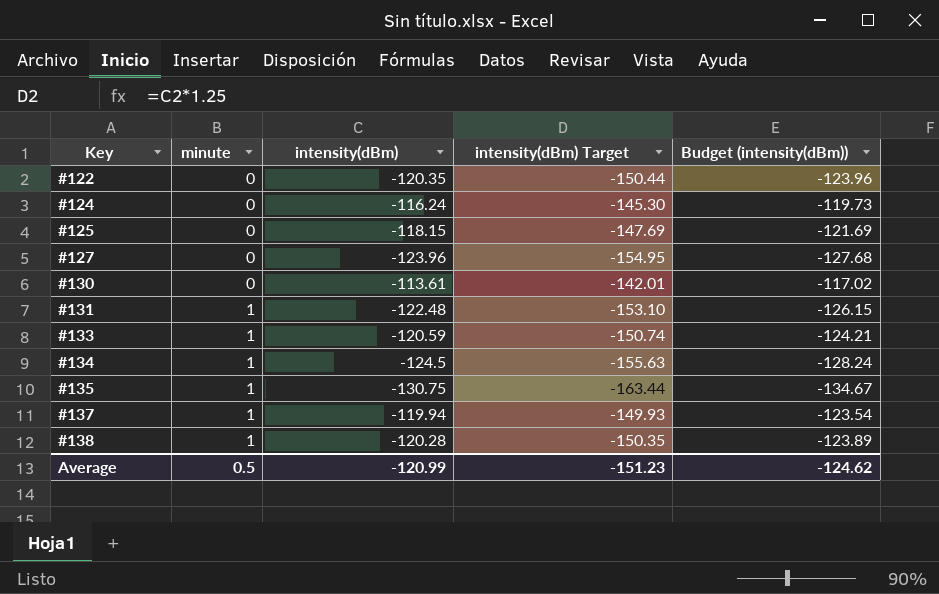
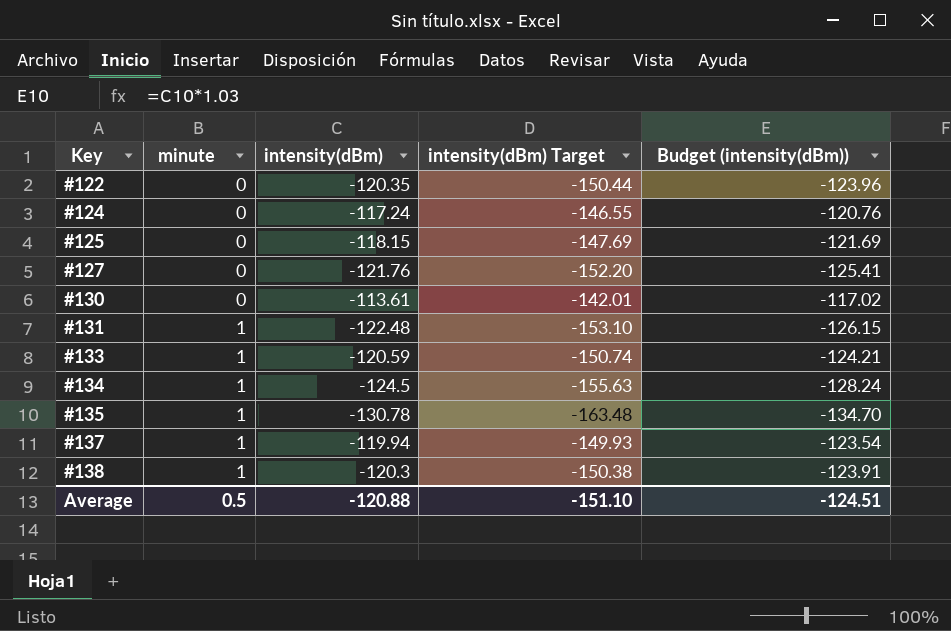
#124 | intensity(dBm): -116.24 -> -117.24
#124 | intensity(dBm) Target: -145.30 -> -146.55
#124 | Budget (intensity(dBm)): -119.73 -> -120.76
#127 | intensity(dBm): -123.96 -> -121.76
#127 | intensity(dBm) Target: -154.95 -> -152.20
#127 | Budget (intensity(dBm)): -127.68 -> -125.41
#135 | intensity(dBm): -130.75 -> -130.78
#135 | intensity(dBm) Target: -163.44 -> -163.48
#135 | Budget (intensity(dBm)): -134.67 -> -134.70
#138 | intensity(dBm): -120.28 -> -120.3
#138 | intensity(dBm) Target: -150.35 -> -150.38
#138 | Budget (intensity(dBm)): -123.89 -> -123.91
Average | intensity(dBm): -120.99 -> -120.88
Average | intensity(dBm) Target: -151.23 -> -151.10
Average | Budget (intensity(dBm)): -124.62 -> -124.51

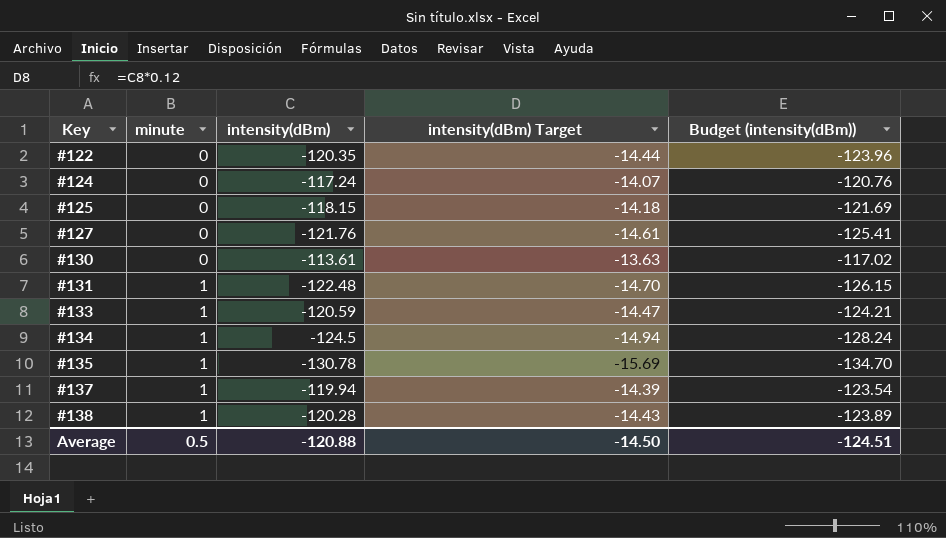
column intensity(dBm) Target | formula: [intensity(dBm)] * 1.25 -> [intensity(dBm)] * 0.12
#138 | intensity(dBm): -120.3 -> -120.28
#138 | Budget (intensity(dBm)): -123.91 -> -123.89
Average | intensity(dBm) Target: -151.10 -> -14.50

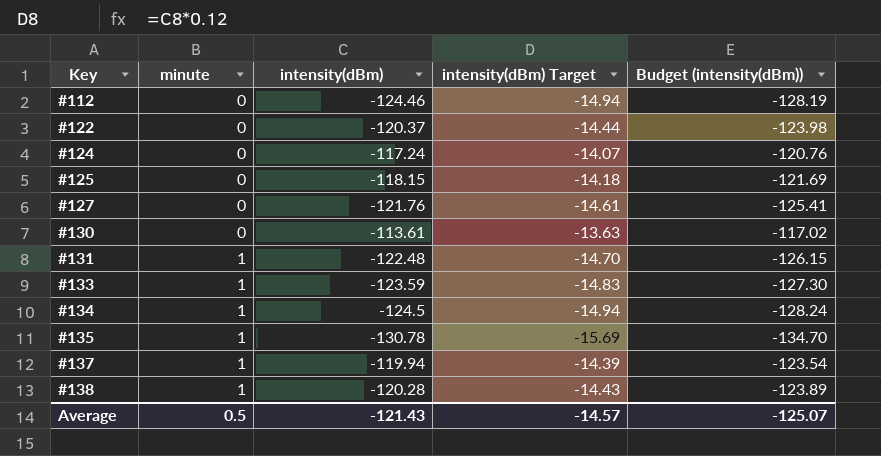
row #112: none -> 0 | -124.46 | -14.94 | -128.19
#122 | intensity(dBm): -120.35 -> -120.37
#122 | Budget (intensity(dBm)): -123.96 -> -123.98
#133 | intensity(dBm): -120.59 -> -123.59
#133 | intensity(dBm) Target: -14.47 -> -14.83
#133 | Budget (intensity(dBm)): -124.21 -> -127.30
Average | intensity(dBm): -120.88 -> -121.43
Average | intensity(dBm) Target: -14.50 -> -14.57
Average | Budget (intensity(dBm)): -124.51 -> -125.07

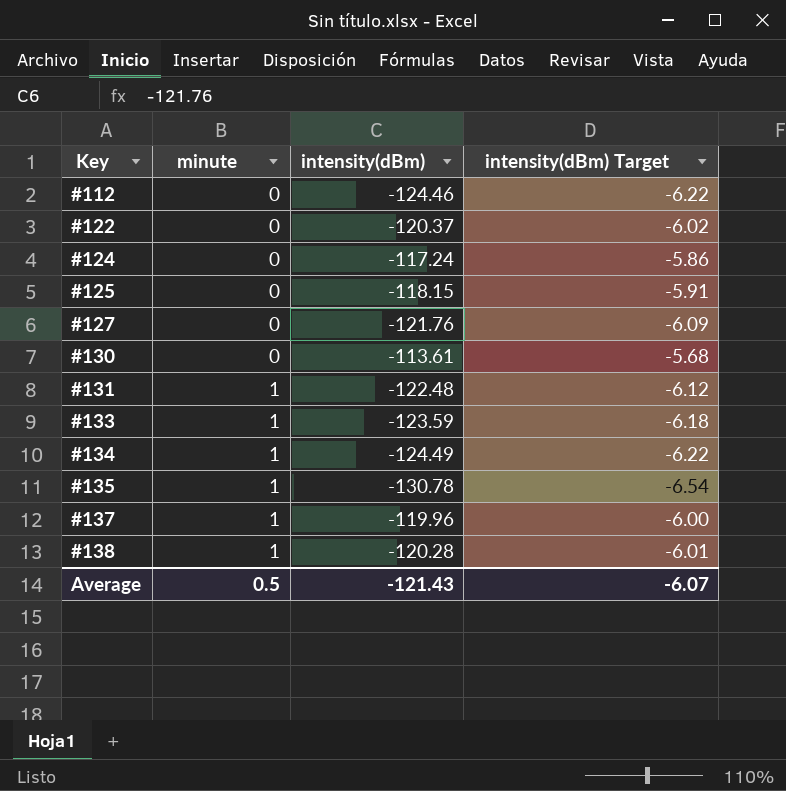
column Budget (intensity(dBm)) | formula: [intensity(dBm)] * 1.03 -> none
column intensity(dBm) Target | formula: [intensity(dBm)] * 0.12 -> [intensity(dBm)] * 0.05
#134 | intensity(dBm): -124.5 -> -124.49
#137 | intensity(dBm): -119.94 -> -119.96
Average | intensity(dBm) Target: -14.57 -> -6.07

